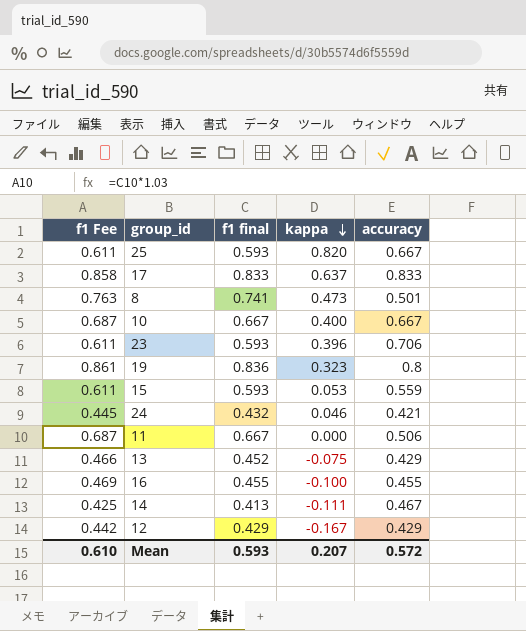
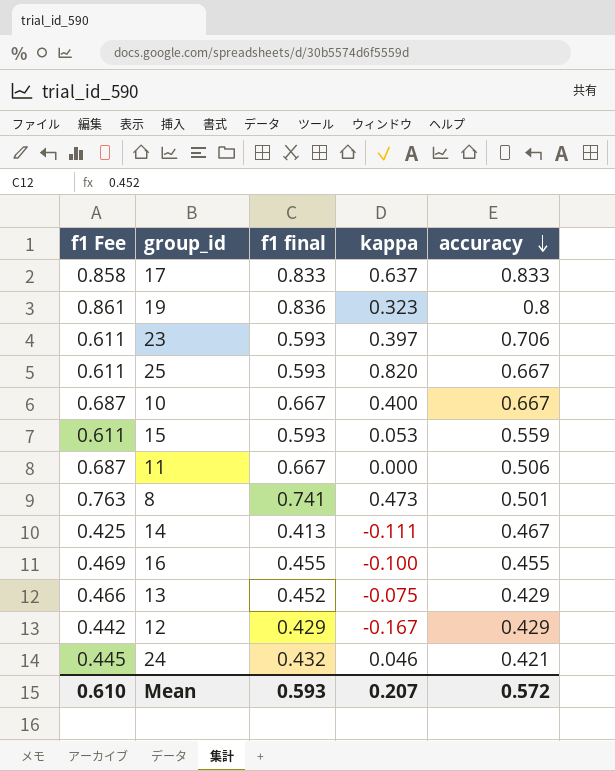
row order: kappa descending -> accuracy descending
23 | kappa: 0.396 -> 0.397

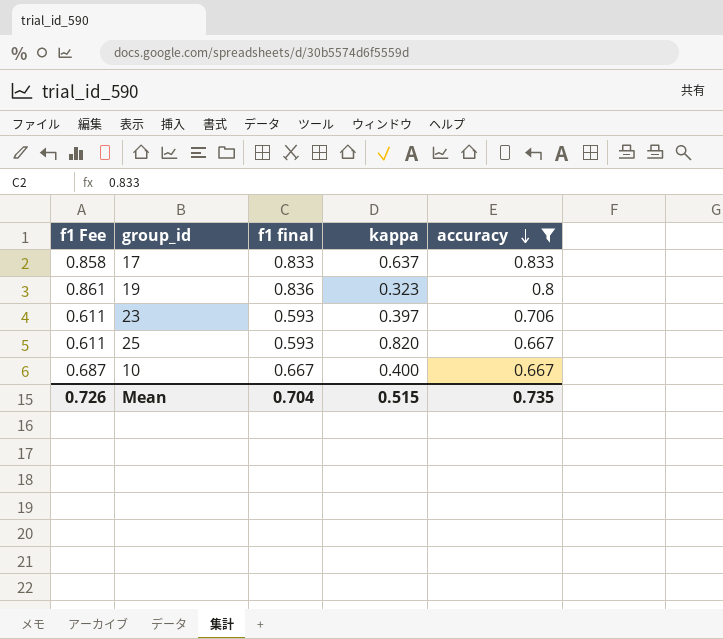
filter: none -> accuracy >= 0.667
Mean | f1 Fee: 0.610 -> 0.726
Mean | f1 final: 0.593 -> 0.704
Mean | kappa: 0.207 -> 0.515
Mean | accuracy: 0.572 -> 0.735

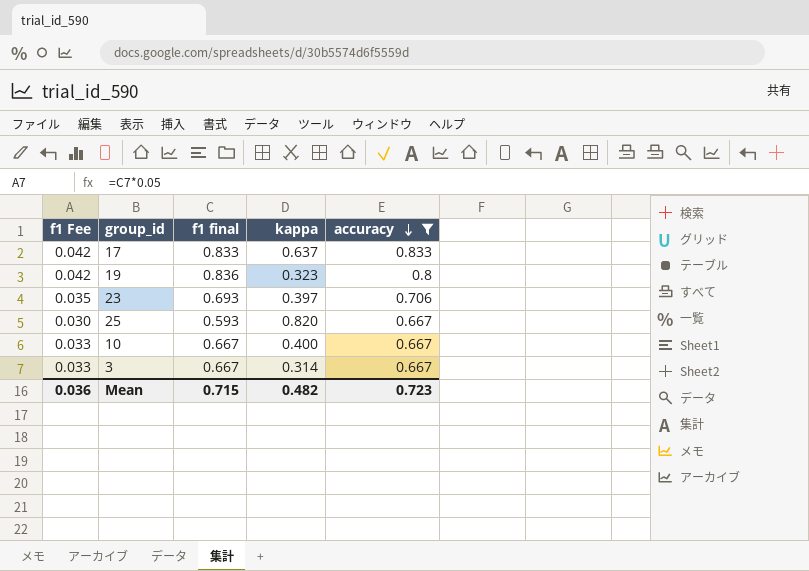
column f1 Fee | formula: [f1 final] * 1.03 -> [f1 final] * 0.05
23 | f1 final: 0.593 -> 0.693
row 3: none -> 0.033 | 0.667 | 0.314 | 0.667
Mean | f1 Fee: 0.726 -> 0.036
Mean | f1 final: 0.704 -> 0.715
Mean | kappa: 0.515 -> 0.482
Mean | accuracy: 0.735 -> 0.723

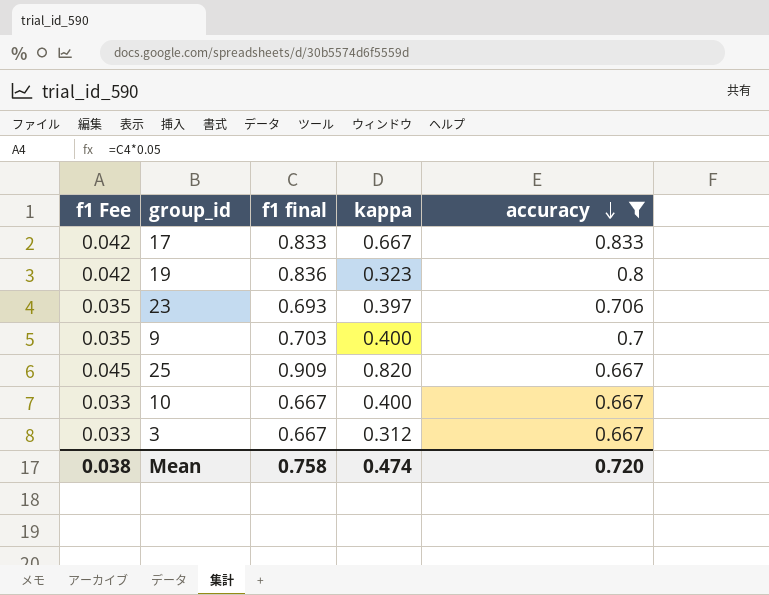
17 | kappa: 0.637 -> 0.667
row 9: none -> 0.035 | 0.703 | 0.400 | 0.7
25 | f1 Fee: 0.030 -> 0.045
25 | f1 final: 0.593 -> 0.909
3 | kappa: 0.314 -> 0.312
Mean | f1 Fee: 0.036 -> 0.038
Mean | f1 final: 0.715 -> 0.758
Mean | kappa: 0.482 -> 0.474
Mean | accuracy: 0.723 -> 0.720

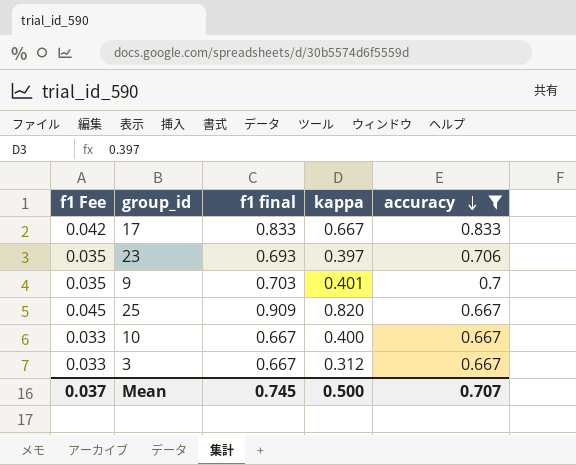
row 19: 0.042 | 0.836 | 0.323 | 0.8 -> none
9 | kappa: 0.400 -> 0.401
Mean | f1 Fee: 0.038 -> 0.037
Mean | f1 final: 0.758 -> 0.745
Mean | kappa: 0.474 -> 0.500
Mean | accuracy: 0.720 -> 0.707

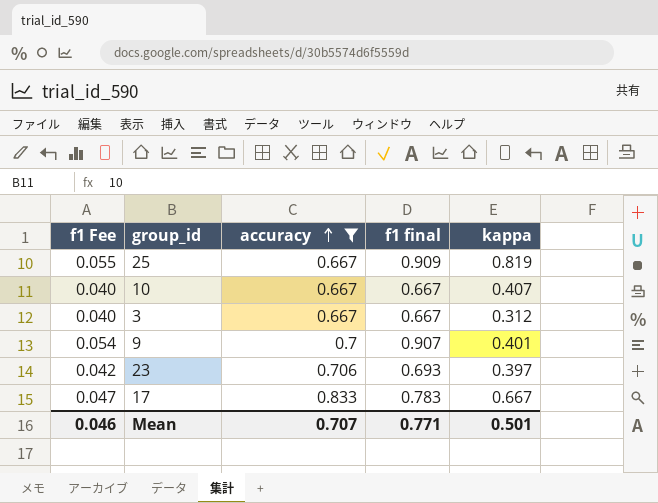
row order: accuracy descending -> accuracy ascending
column f1 Fee | formula: [f1 final] * 0.05 -> [f1 final] * 0.06
column accuracy | position: 5 -> 3
25 | kappa: 0.820 -> 0.819
10 | kappa: 0.400 -> 0.407
9 | f1 final: 0.703 -> 0.907
17 | f1 final: 0.833 -> 0.783
Mean | f1 Fee: 0.037 -> 0.046
Mean | f1 final: 0.745 -> 0.771
Mean | kappa: 0.500 -> 0.501

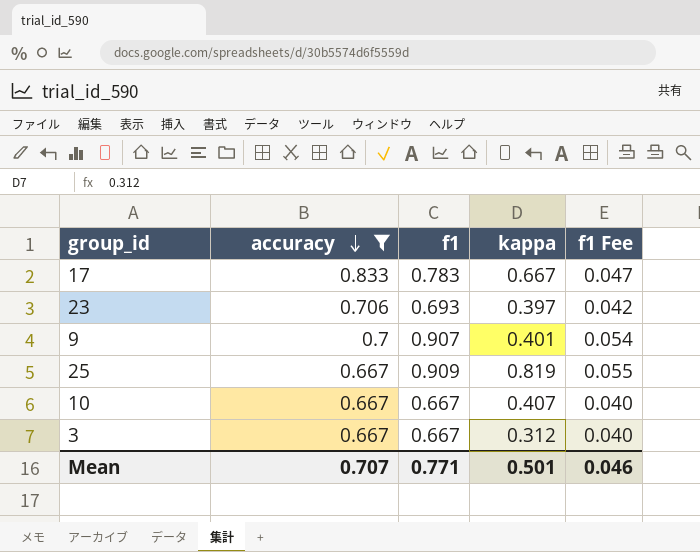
row order: accuracy ascending -> accuracy descending
column name: f1 final -> f1
column f1 Fee | position: 1 -> 5

